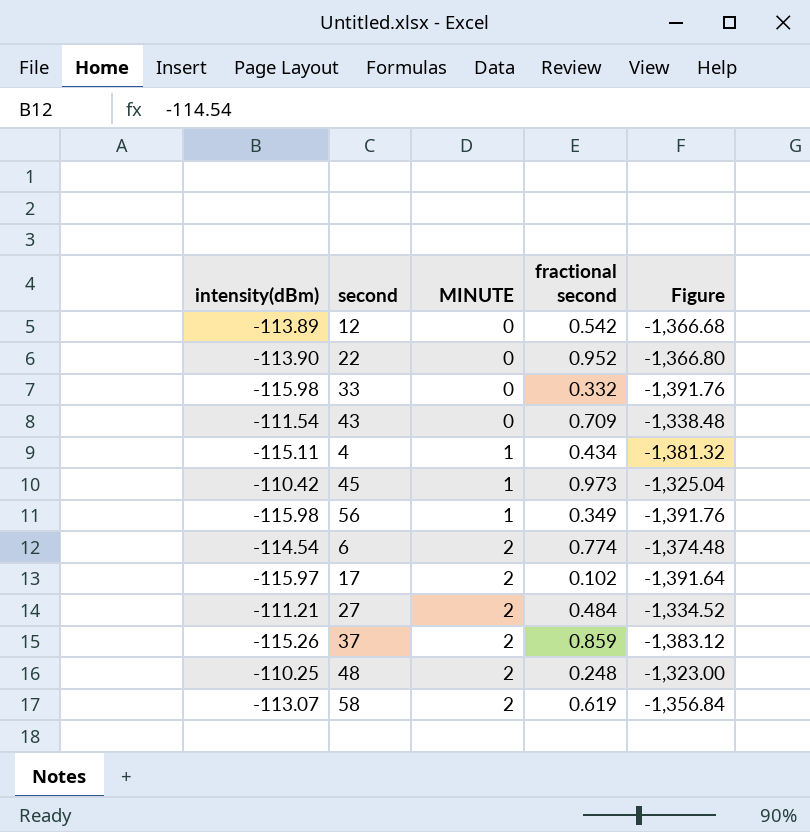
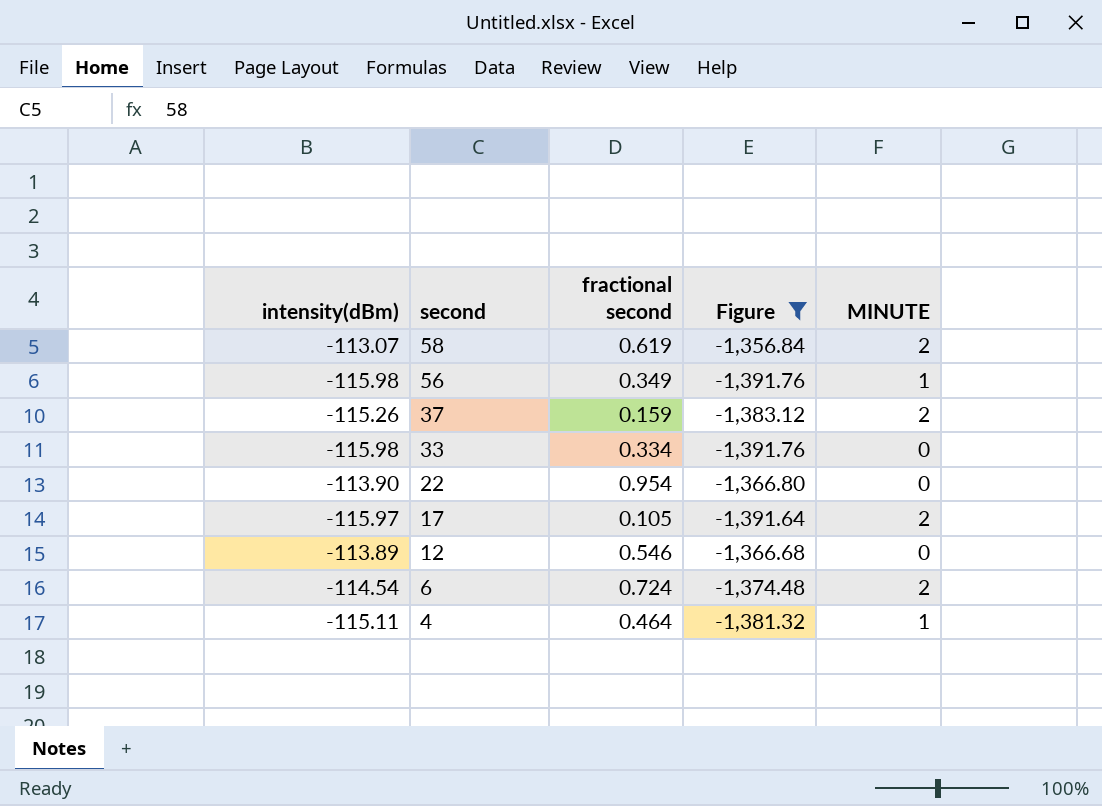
filter: none -> Figure <= -1,356.84
row order: MINUTE ascending -> second descending
column MINUTE | position: 3 -> 5
37 | fractional second: 0.859 -> 0.159
33 | fractional second: 0.332 -> 0.334
22 | fractional second: 0.952 -> 0.954
17 | fractional second: 0.102 -> 0.105
12 | fractional second: 0.542 -> 0.546
6 | fractional second: 0.774 -> 0.724
4 | fractional second: 0.434 -> 0.464

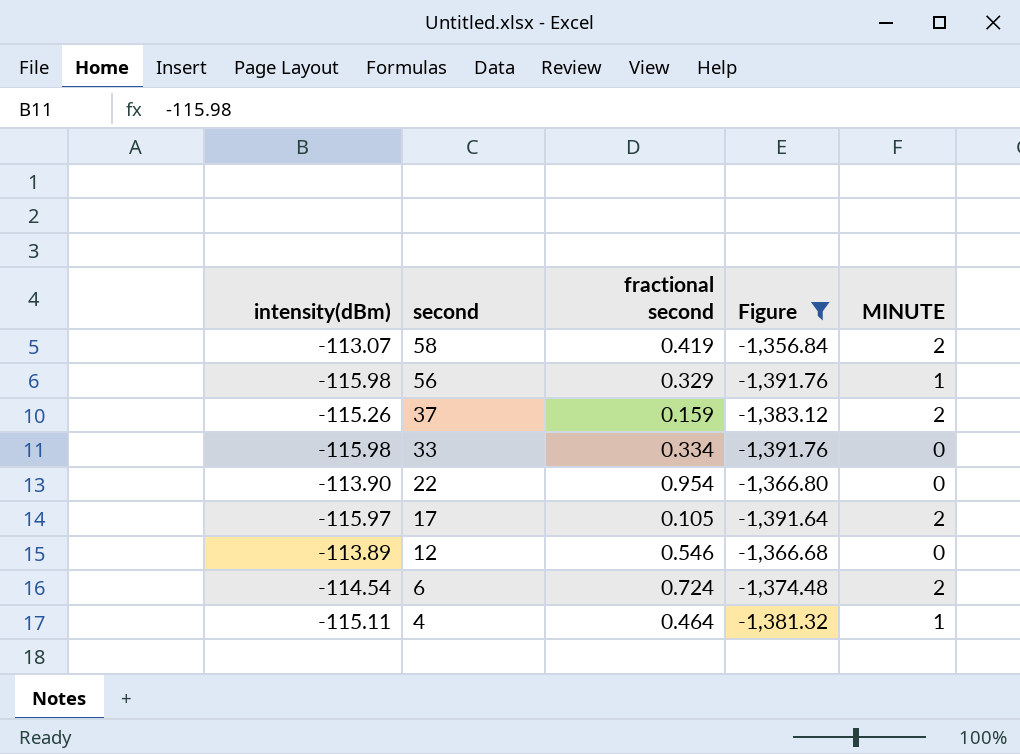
58 | fractional second: 0.619 -> 0.419
56 | fractional second: 0.349 -> 0.329

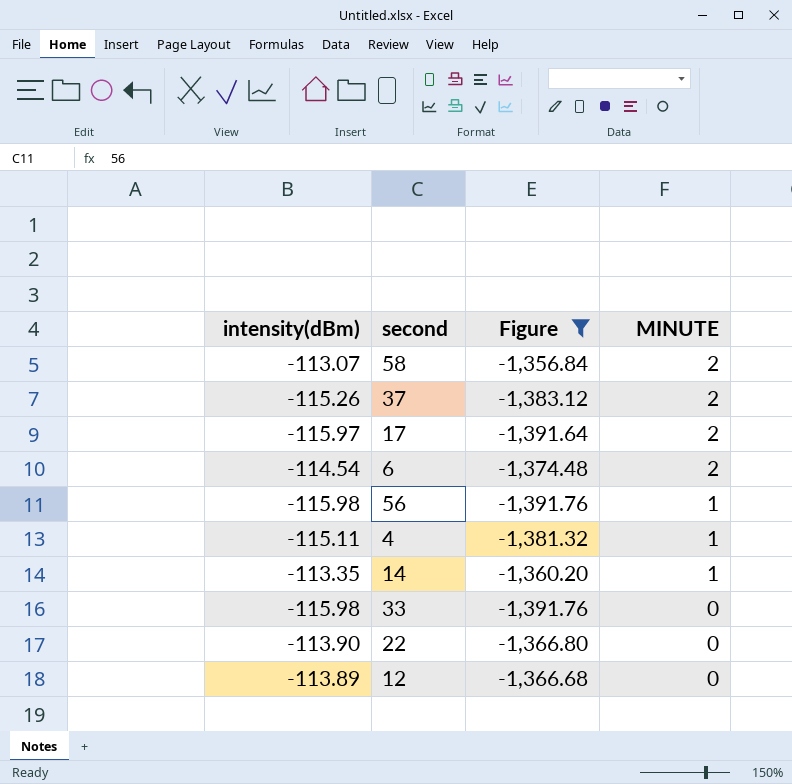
row order: second descending -> MINUTE descending
column fractional second | position: 3 -> none
row 14: none -> -113.35 | -1,360.20 | 1

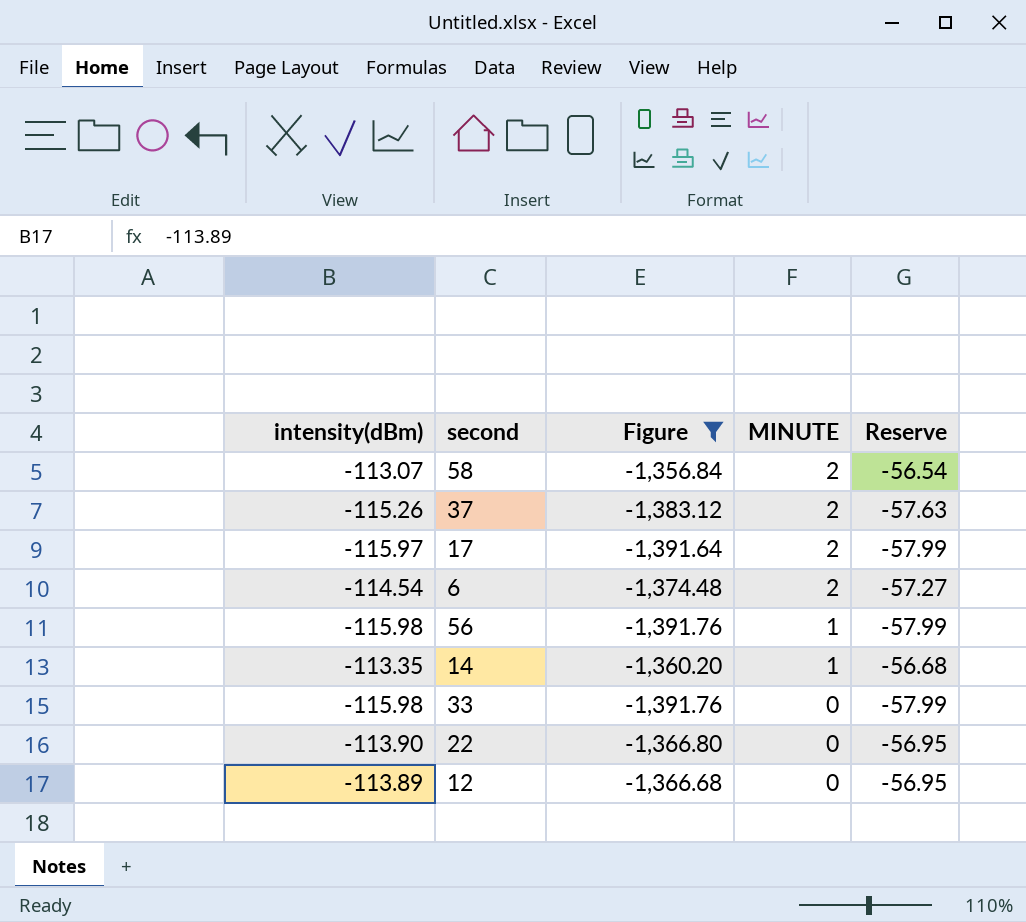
column Reserve | formula: none -> [intensity(dBm)] * 0.5
row 4: -115.11 | -1,381.32 | 1 -> none

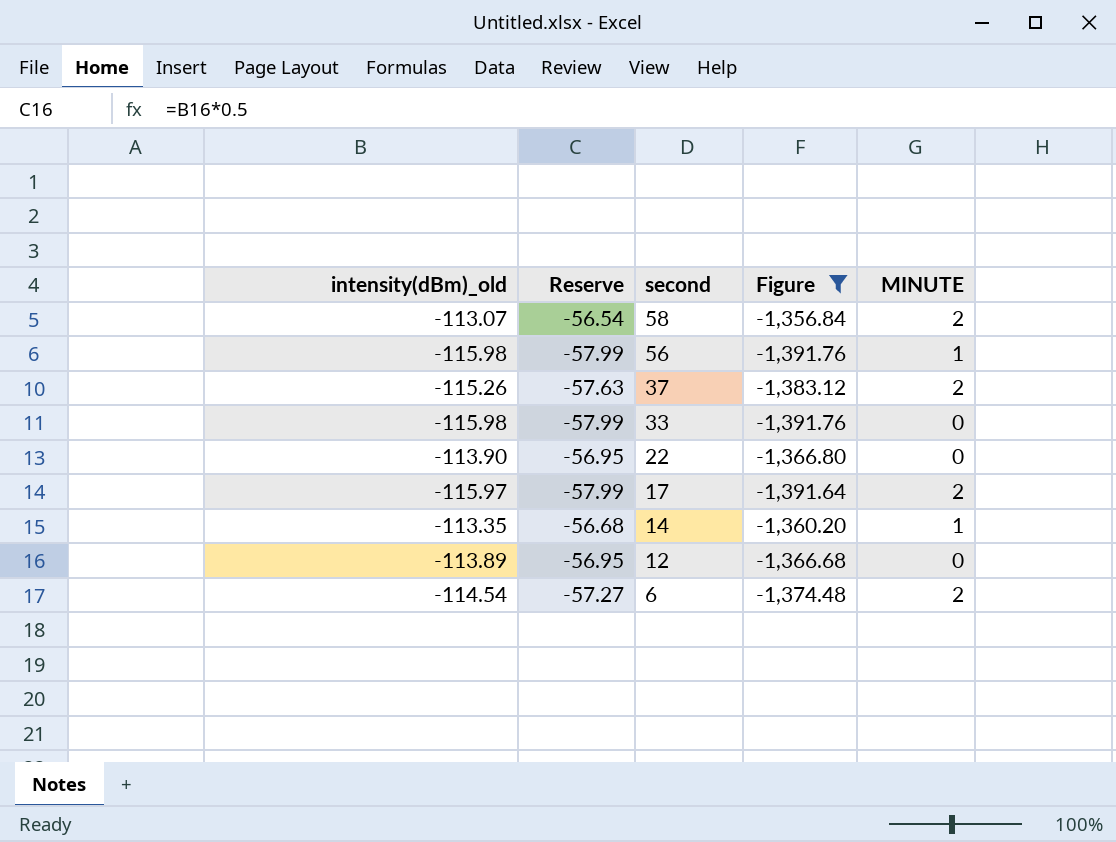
row order: MINUTE descending -> second descending
column name: intensity(dBm) -> intensity(dBm)_old
column Reserve | position: 5 -> 2

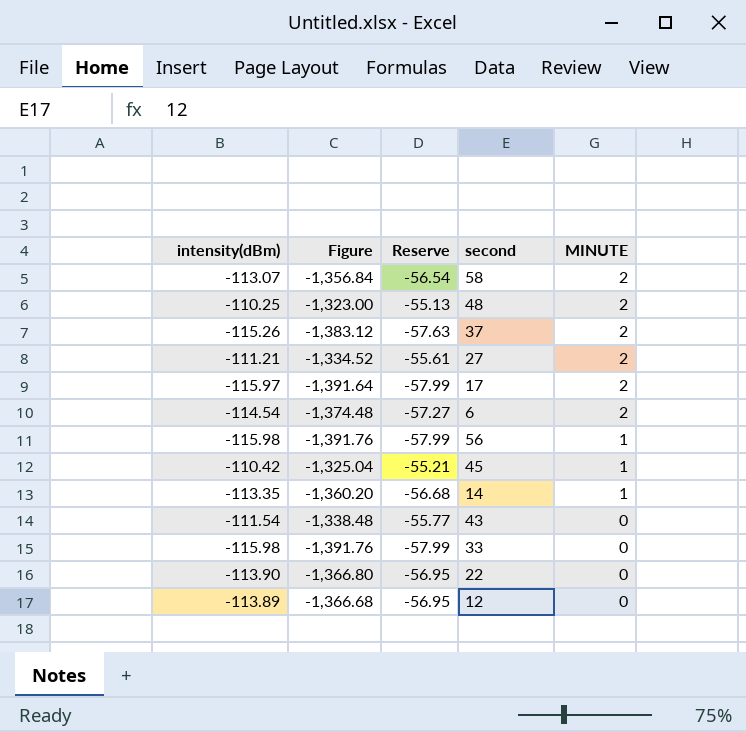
filter: Figure <= -1,356.84 -> none
row order: second descending -> MINUTE descending
column name: intensity(dBm)_old -> intensity(dBm)
column Figure | position: 4 -> 2

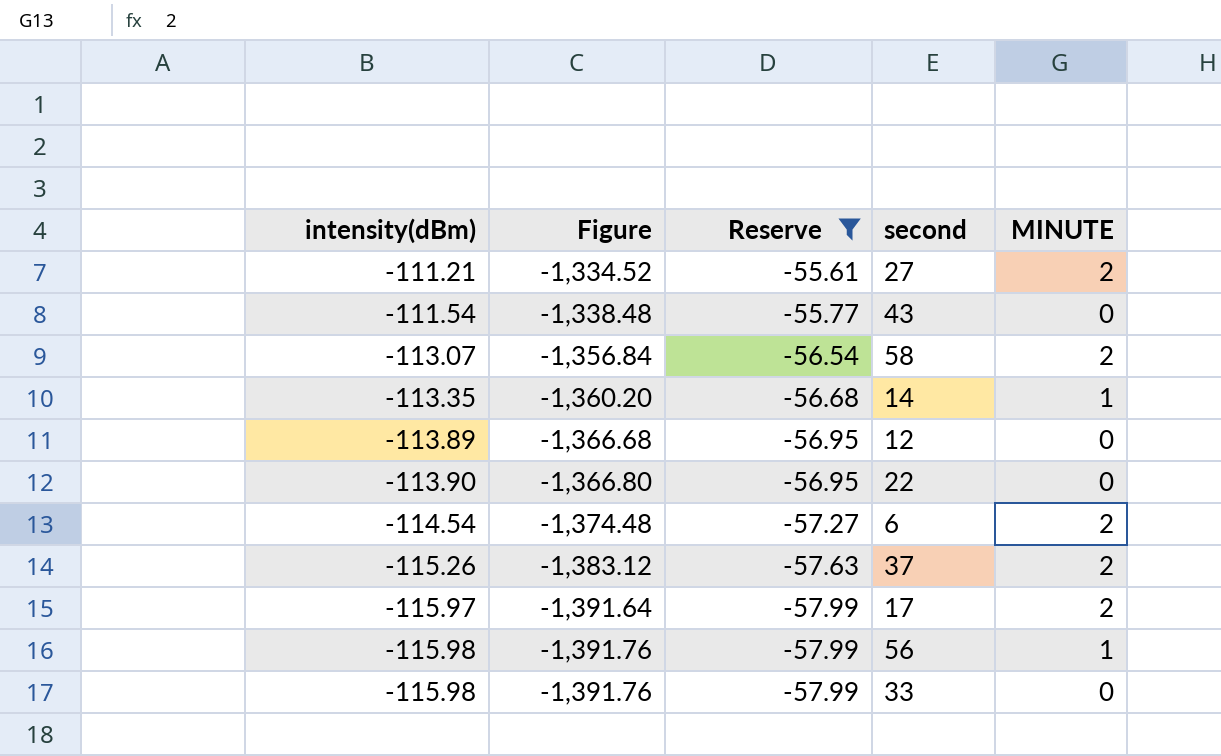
filter: none -> Reserve <= -55.61
row order: MINUTE descending -> intensity(dBm) descending

